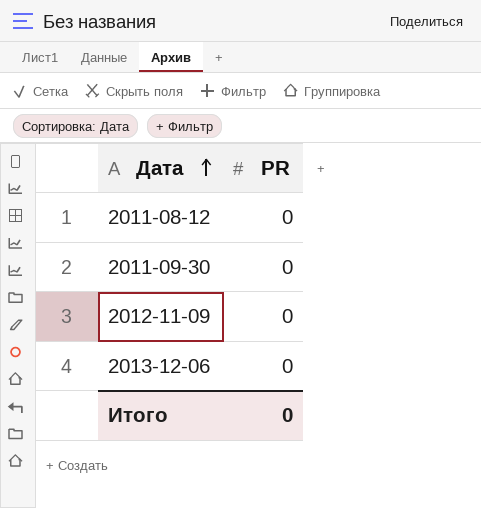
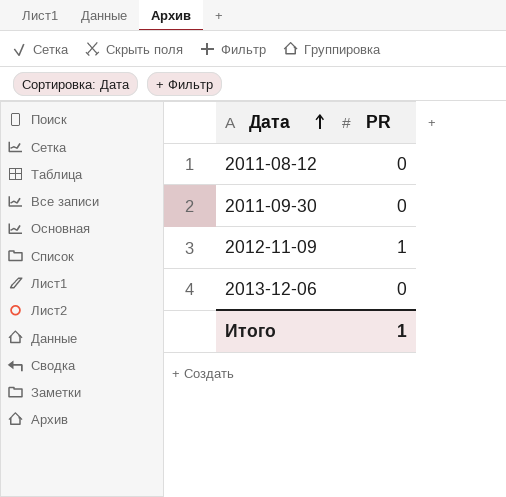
2012-11-09 | PR: 0 -> 1
Итого | PR: 0 -> 1

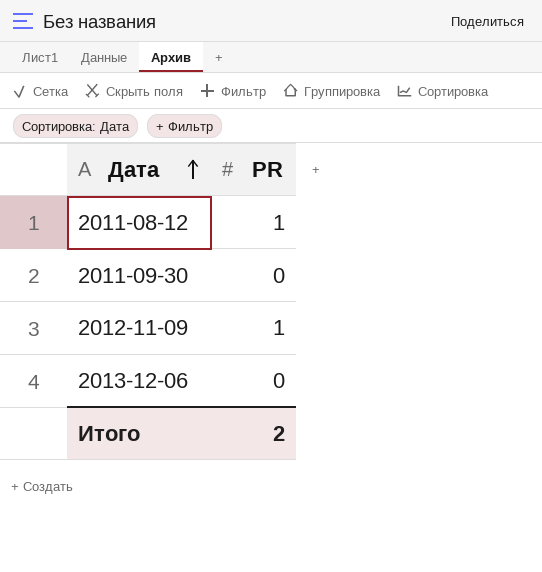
2011-08-12 | PR: 0 -> 1
Итого | PR: 1 -> 2

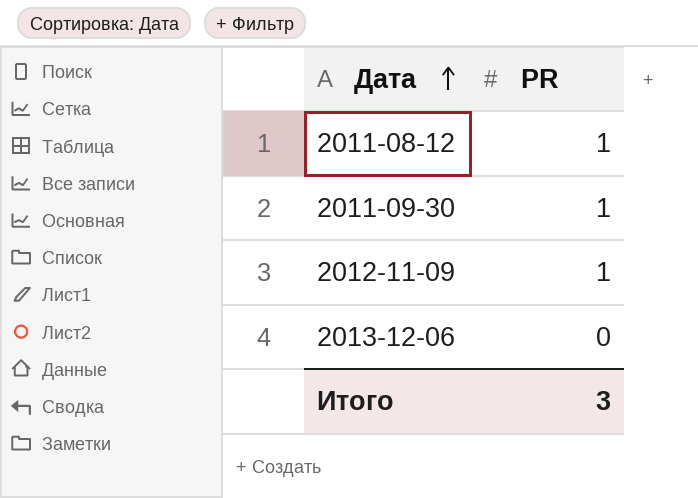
2011-09-30 | PR: 0 -> 1
Итого | PR: 2 -> 3

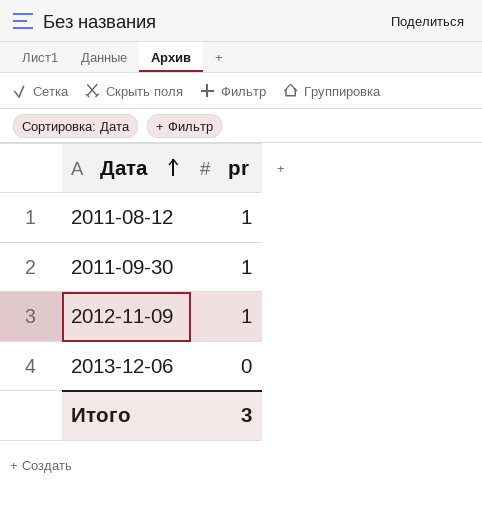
column name: PR -> pr

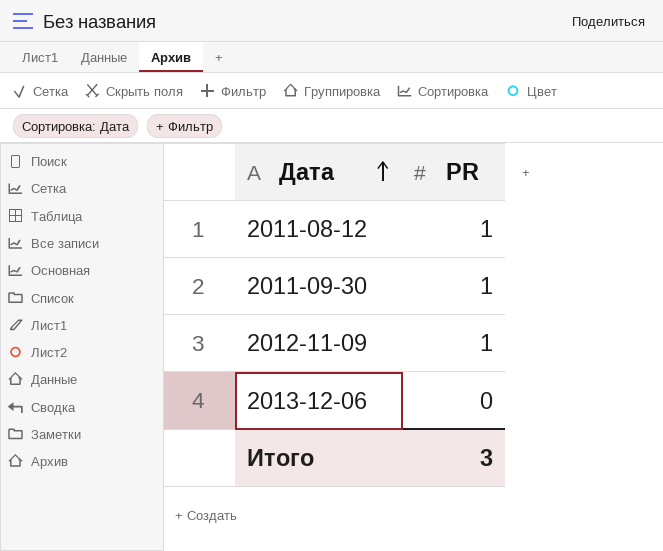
column name: pr -> PR

